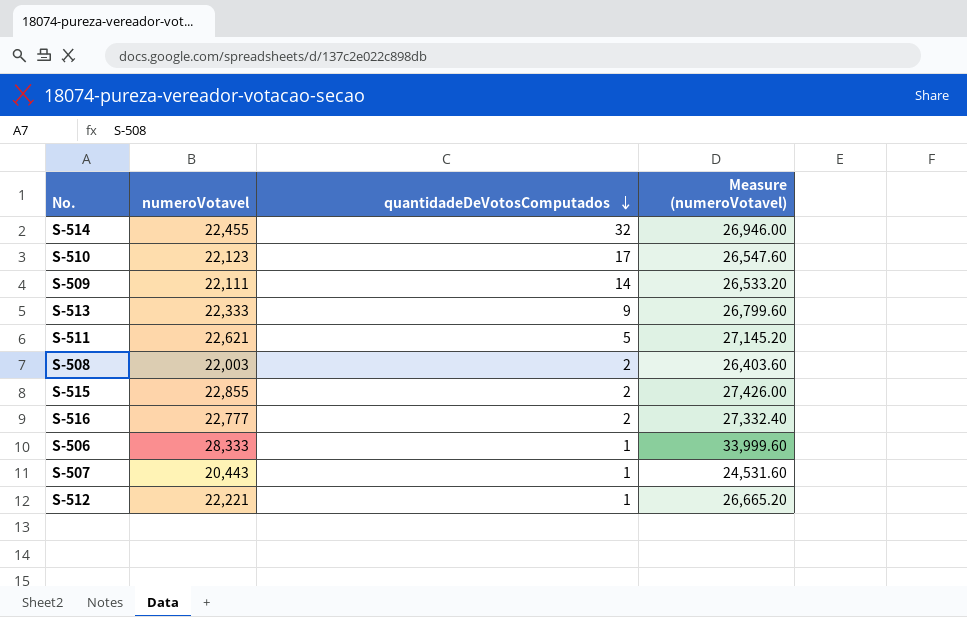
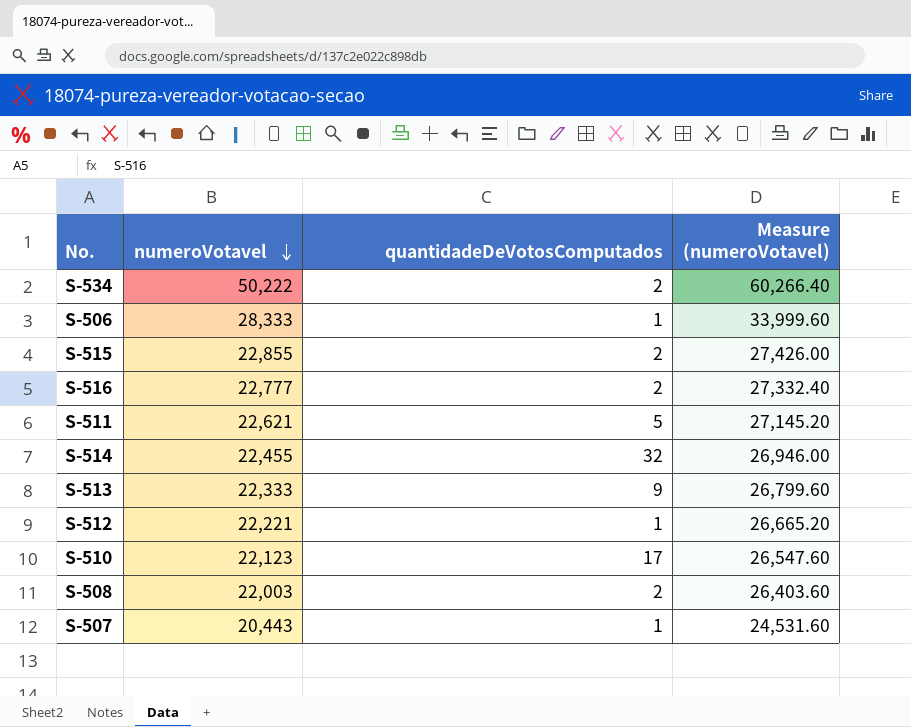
row order: quantidadeDeVotosComputados descending -> numeroVotavel descending
row S-509: 22,111 | 14 | 26,533.20 -> none
row S-534: none -> 50,222 | 2 | 60,266.40

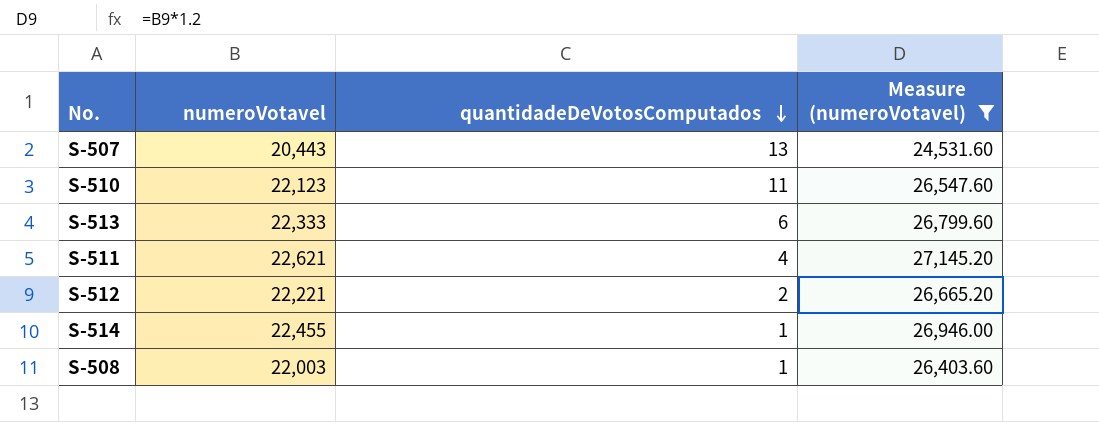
filter: none -> Measure (numeroVotavel) <= 27,145.20
row order: numeroVotavel descending -> quantidadeDeVotosComputados descending
S-507 | quantidadeDeVotosComputados: 1 -> 13
S-510 | quantidadeDeVotosComputados: 17 -> 11
S-513 | quantidadeDeVotosComputados: 9 -> 6
S-511 | quantidadeDeVotosComputados: 5 -> 4
S-512 | quantidadeDeVotosComputados: 1 -> 2
S-514 | quantidadeDeVotosComputados: 32 -> 1
S-508 | quantidadeDeVotosComputados: 2 -> 1

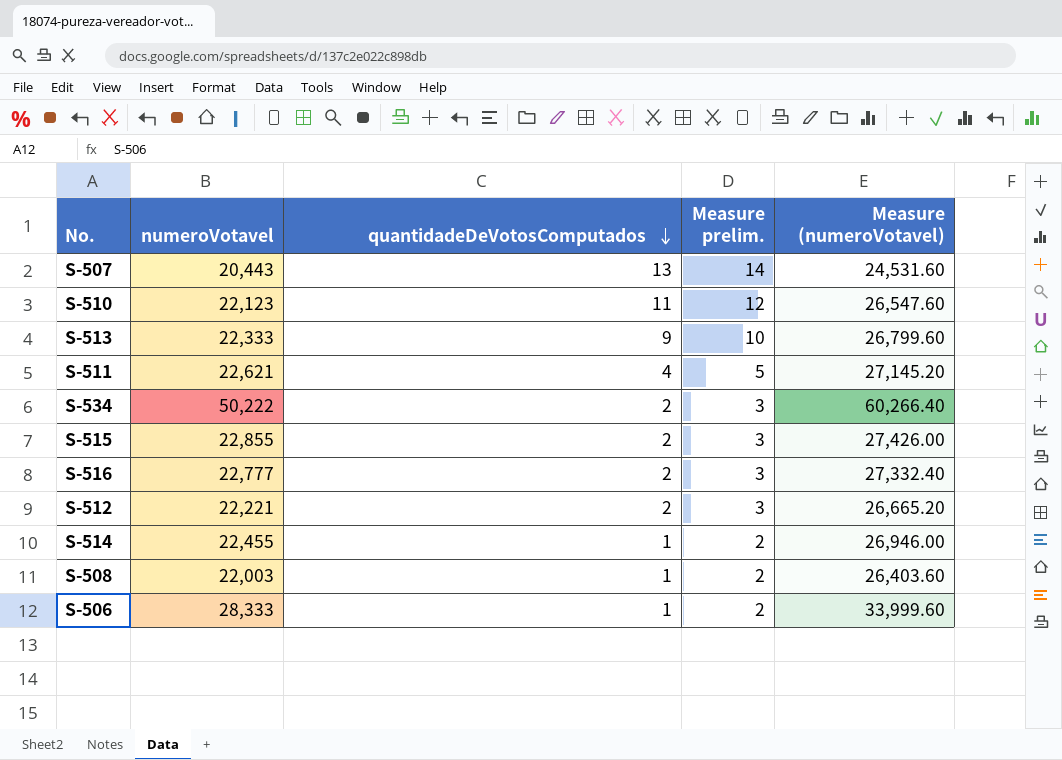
filter: Measure (numeroVotavel) <= 27,145.20 -> none
column Measure prelim. | formula: none -> [quantidadeDeVotosComputados] + 1
S-513 | quantidadeDeVotosComputados: 6 -> 9

